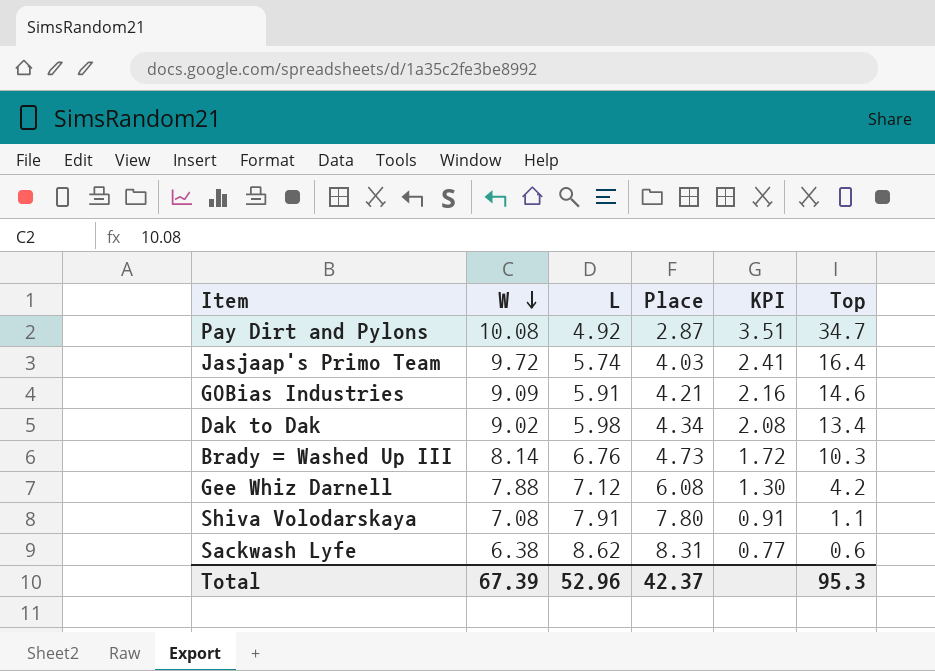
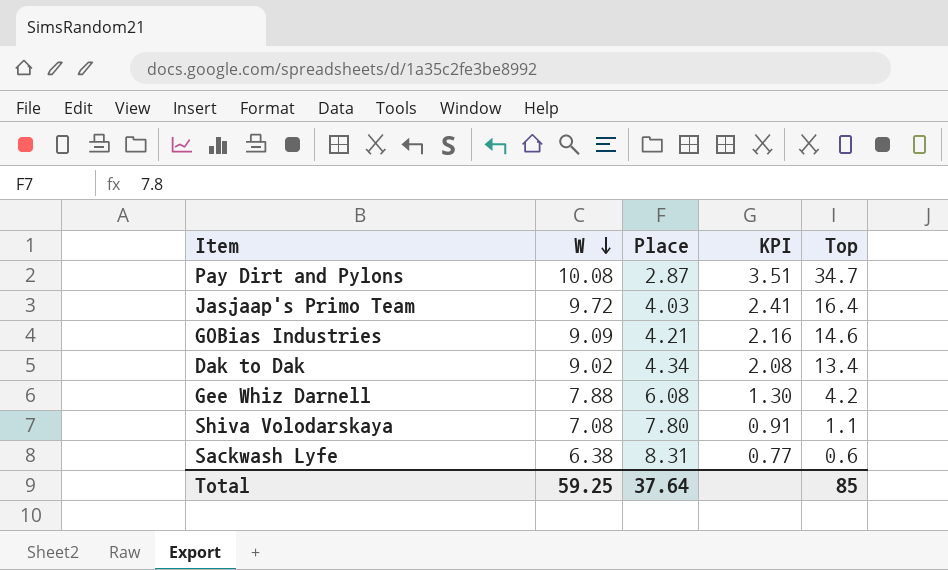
column L | position: 3 -> none
row Brady = Washed Up III: 8.14 | 6.76 | 4.73 | 1.72 | 10.3 -> none
Total | W: 67.39 -> 59.25
Total | Place: 42.37 -> 37.64
Total | Top: 95.3 -> 85

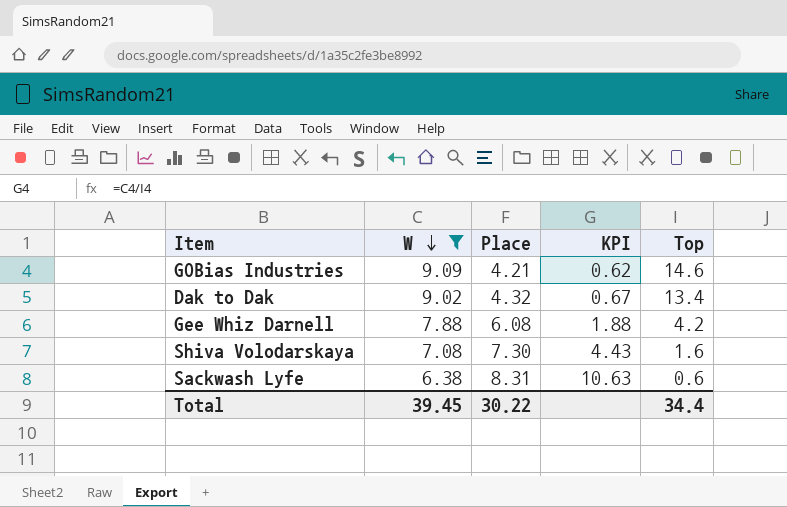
filter: none -> W <= 9.09
column KPI | formula: [W] / [Place] -> [W] / [Top]
Dak to Dak | Place: 4.34 -> 4.32
Shiva Volodarskaya | Place: 7.80 -> 7.30
Shiva Volodarskaya | Top: 1.1 -> 1.6
Total | W: 59.25 -> 39.45
Total | Place: 37.64 -> 30.22
Total | Top: 85 -> 34.4

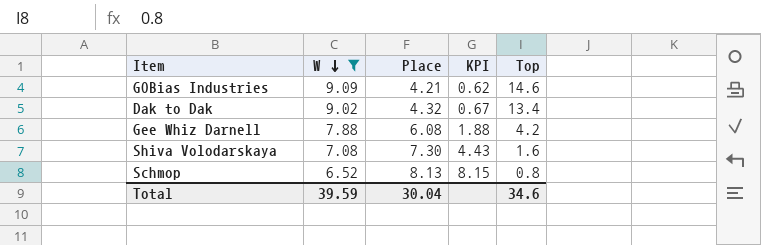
row Sackwash Lyfe: 6.38 | 8.31 | 10.63 | 0.6 -> none
row Schmop: none -> 6.52 | 8.13 | 8.15 | 0.8
Total | W: 39.45 -> 39.59
Total | Place: 30.22 -> 30.04
Total | Top: 34.4 -> 34.6

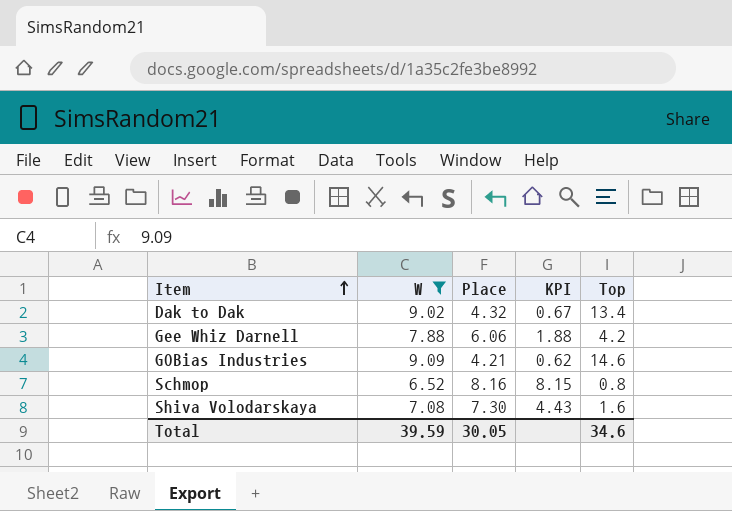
row order: W descending -> Item ascending
Gee Whiz Darnell | Place: 6.08 -> 6.06
Schmop | Place: 8.13 -> 8.16
Total | Place: 30.04 -> 30.05

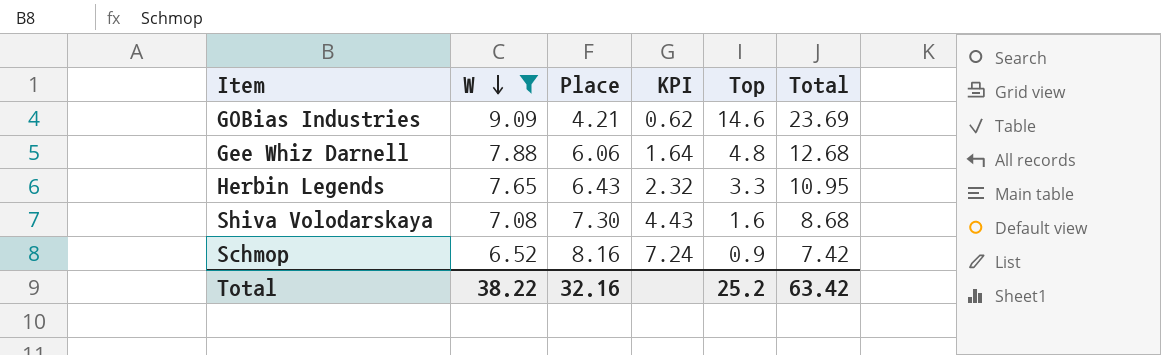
row order: Item ascending -> W descending
column Total | formula: none -> [W] + [Top]
row Dak to Dak: 9.02 | 4.32 | 0.67 | 13.4 -> none
Gee Whiz Darnell | KPI: 1.88 -> 1.64
Gee Whiz Darnell | Top: 4.2 -> 4.8
row Herbin Legends: none -> 7.65 | 6.43 | 2.32 | 3.3 | 10.95
Schmop | KPI: 8.15 -> 7.24
Schmop | Top: 0.8 -> 0.9
Total | W: 39.59 -> 38.22
Total | Place: 30.05 -> 32.16
Total | Top: 34.6 -> 25.2

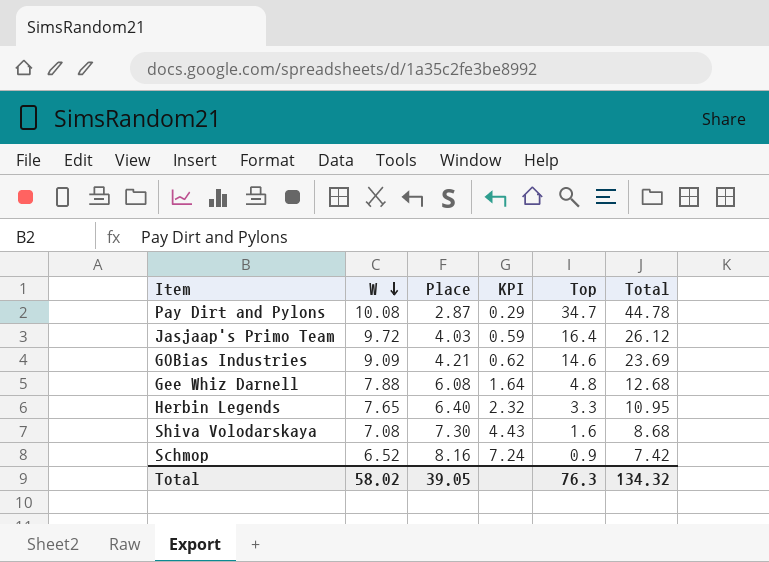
filter: W <= 9.09 -> none
Gee Whiz Darnell | Place: 6.06 -> 6.08
Herbin Legends | Place: 6.43 -> 6.40
Total | W: 38.22 -> 58.02
Total | Place: 32.16 -> 39.05
Total | Top: 25.2 -> 76.3
Total | Total: 63.42 -> 134.32

